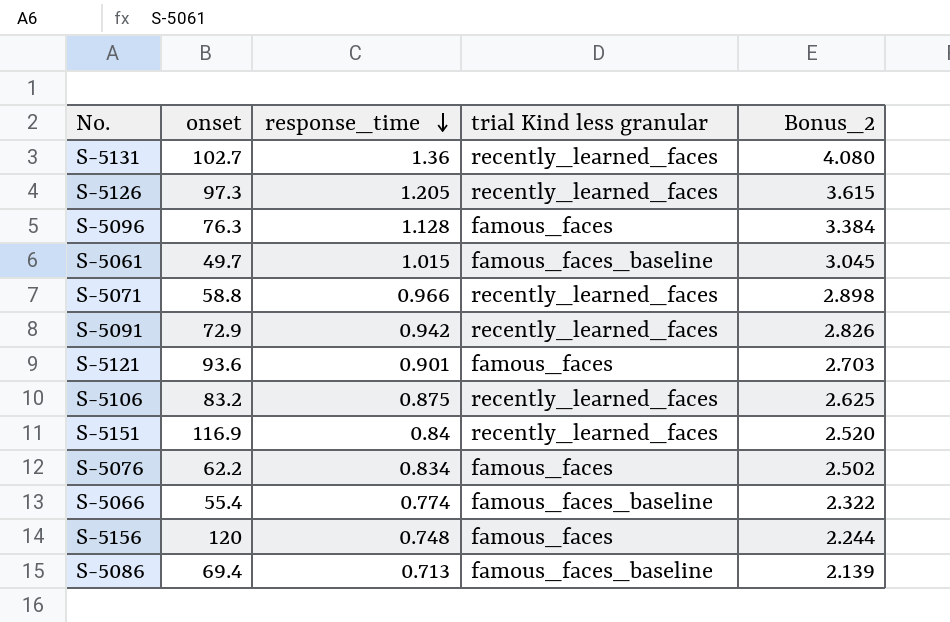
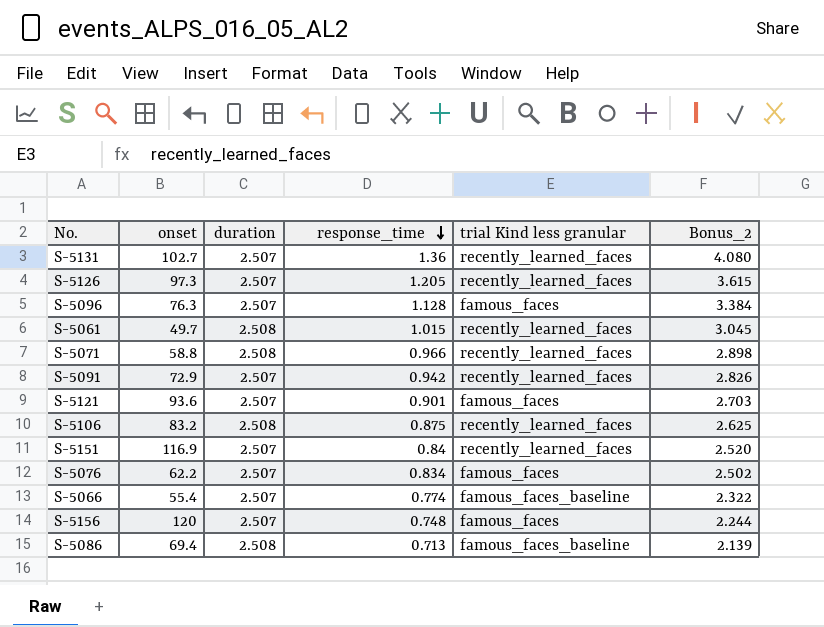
column duration | position: none -> 3
S-5061 | trial Kind less granular: famous_faces_baseline -> recently_learned_faces

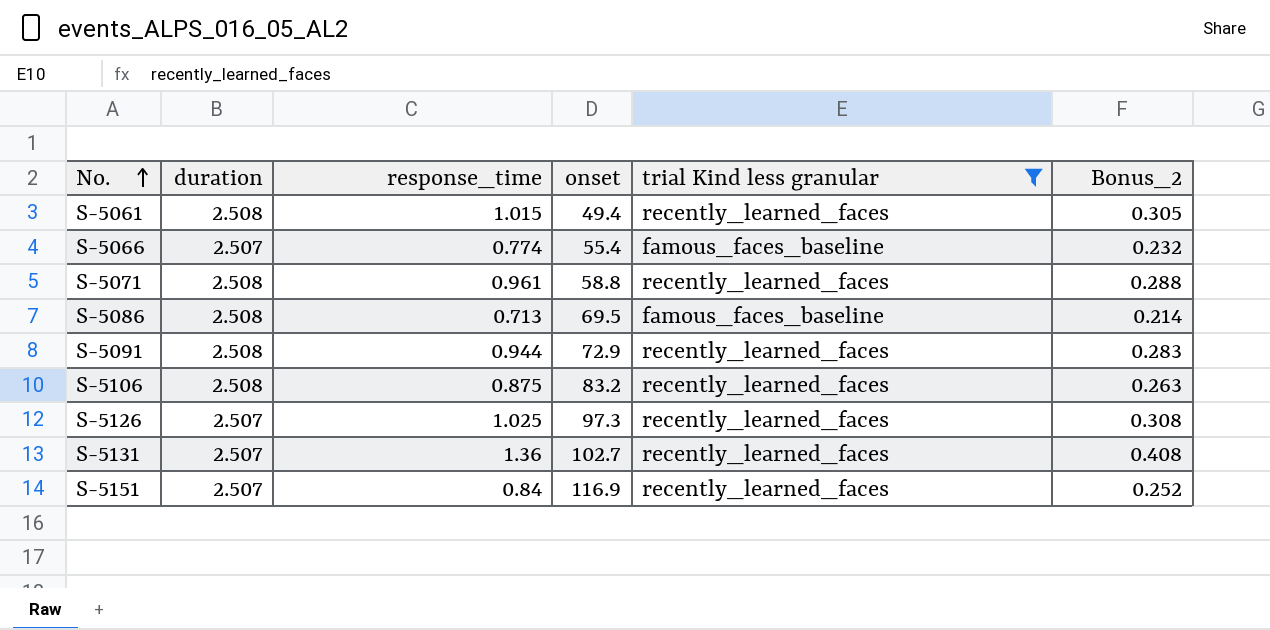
filter: none -> trial Kind less granular != famous_faces
row order: response_time descending -> No. ascending
column onset | position: 2 -> 4
column Bonus_2 | formula: [response_time] * 3 -> [response_time] * 0.3
S-5061 | onset: 49.7 -> 49.4
S-5071 | response_time: 0.966 -> 0.961
S-5086 | onset: 69.4 -> 69.5
S-5091 | duration: 2.507 -> 2.508
S-5091 | response_time: 0.942 -> 0.944
S-5126 | response_time: 1.205 -> 1.025

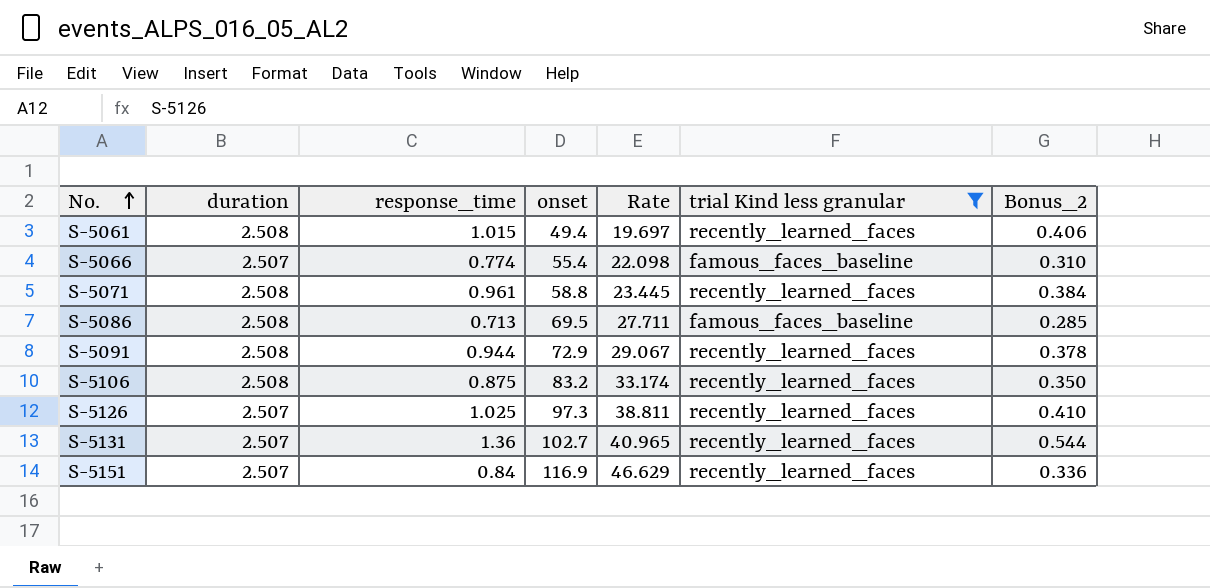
column Rate | formula: none -> [onset] / [duration]
column Bonus_2 | formula: [response_time] * 0.3 -> [response_time] * 0.4

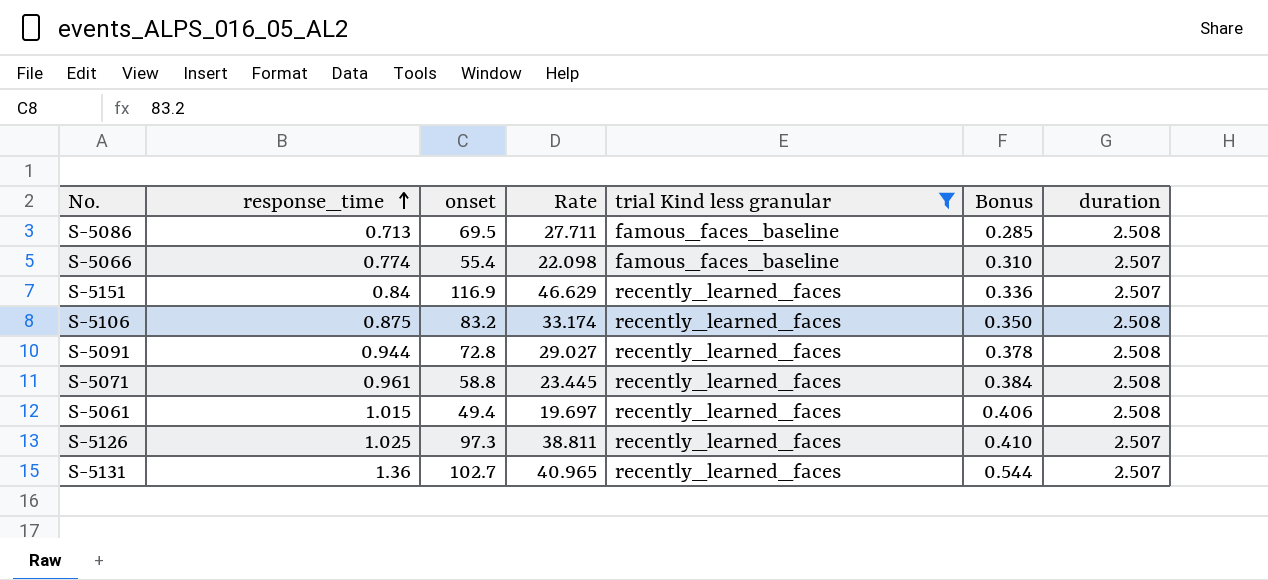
row order: No. ascending -> response_time ascending
column name: Bonus_2 -> Bonus
column duration | position: 2 -> 7
S-5091 | onset: 72.9 -> 72.8
S-5091 | Rate: 29.067 -> 29.027

